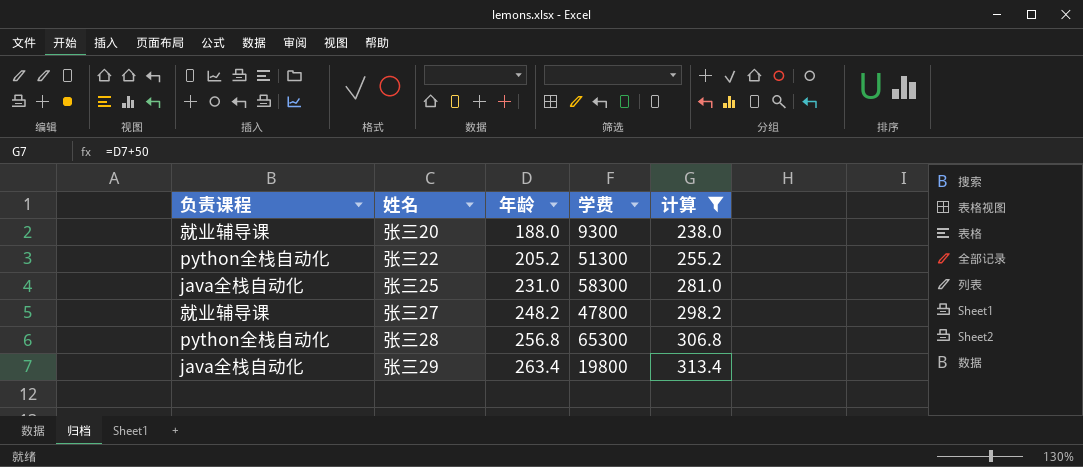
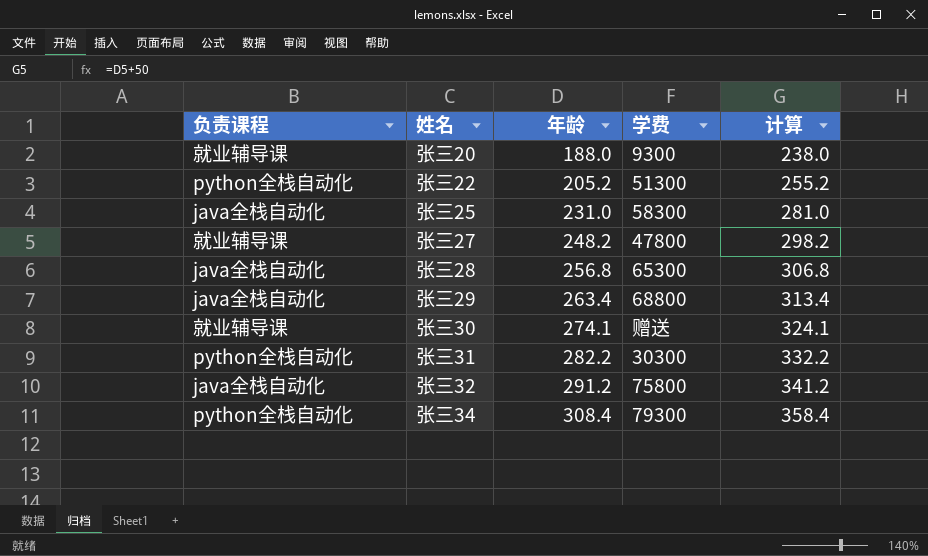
filter: 计算 <= 313.4 -> none
张三28 | 负责课程: python全栈自动化 -> java全栈自动化
张三29 | 学费: 19800 -> 68800

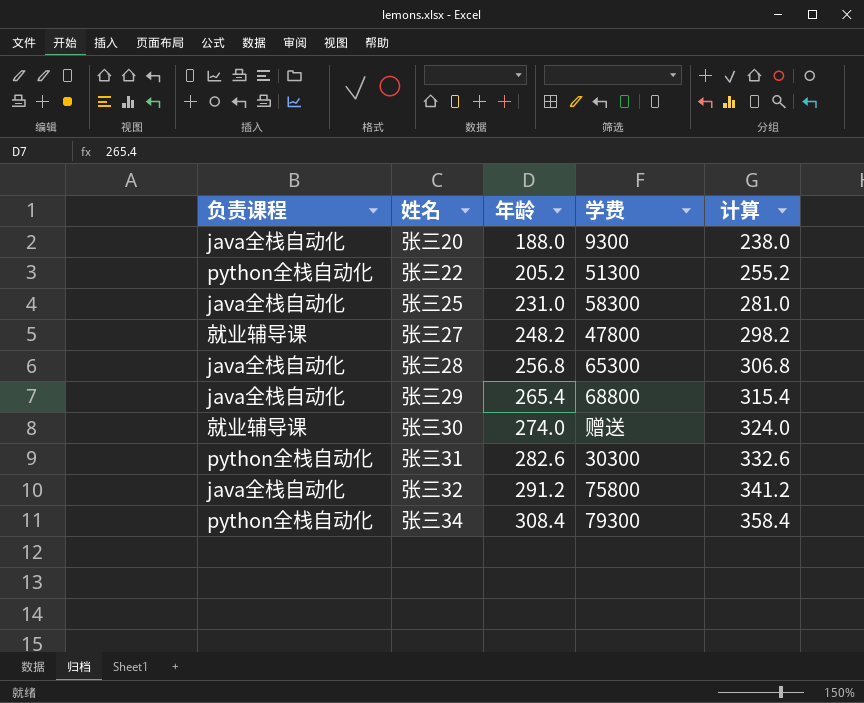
张三20 | 负责课程: 就业辅导课 -> java全栈自动化
张三29 | 年龄: 263.4 -> 265.4
张三29 | 计算: 313.4 -> 315.4
张三30 | 年龄: 274.1 -> 274.0
张三30 | 计算: 324.1 -> 324.0
张三31 | 年龄: 282.2 -> 282.6
张三31 | 计算: 332.2 -> 332.6

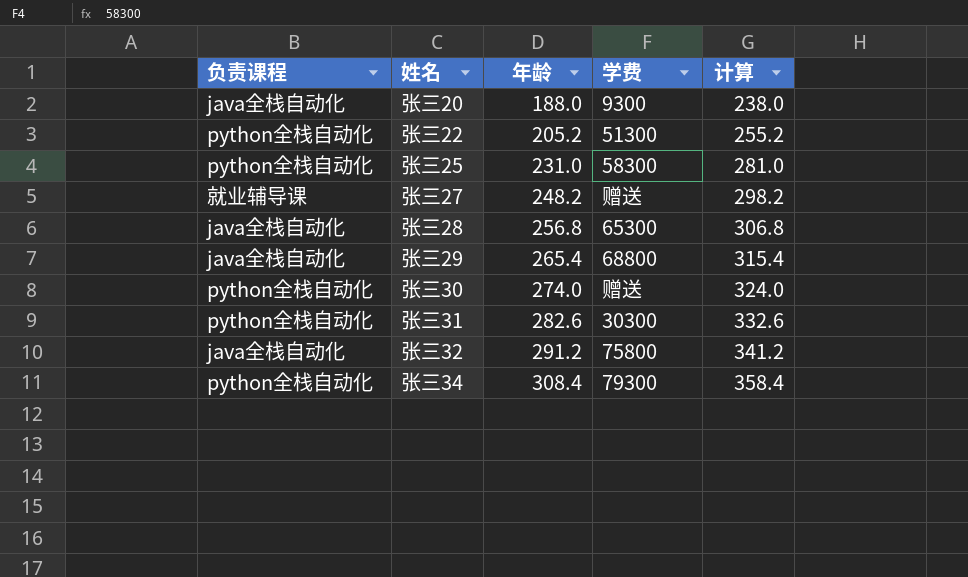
张三25 | 负责课程: java全栈自动化 -> python全栈自动化
张三27 | 学费: 47800 -> 赠送
张三30 | 负责课程: 就业辅导课 -> python全栈自动化

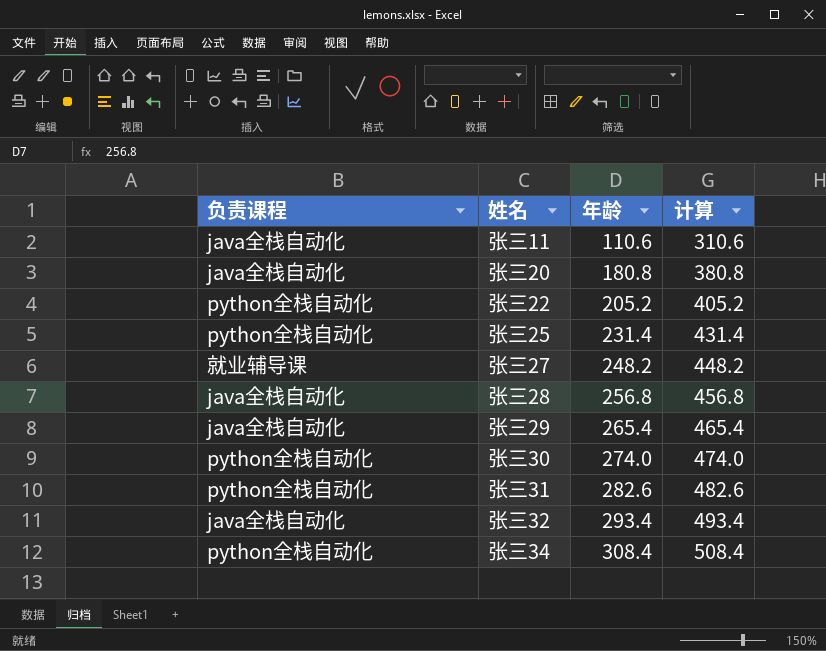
column 学费 | position: 4 -> none
column 计算 | formula: [年龄] + 50 -> [年龄] + 200
row 张三11: none -> java全栈自动化 | 110.6 | 310.6
张三20 | 年龄: 188.0 -> 180.8
张三25 | 年龄: 231.0 -> 231.4
张三32 | 年龄: 291.2 -> 293.4

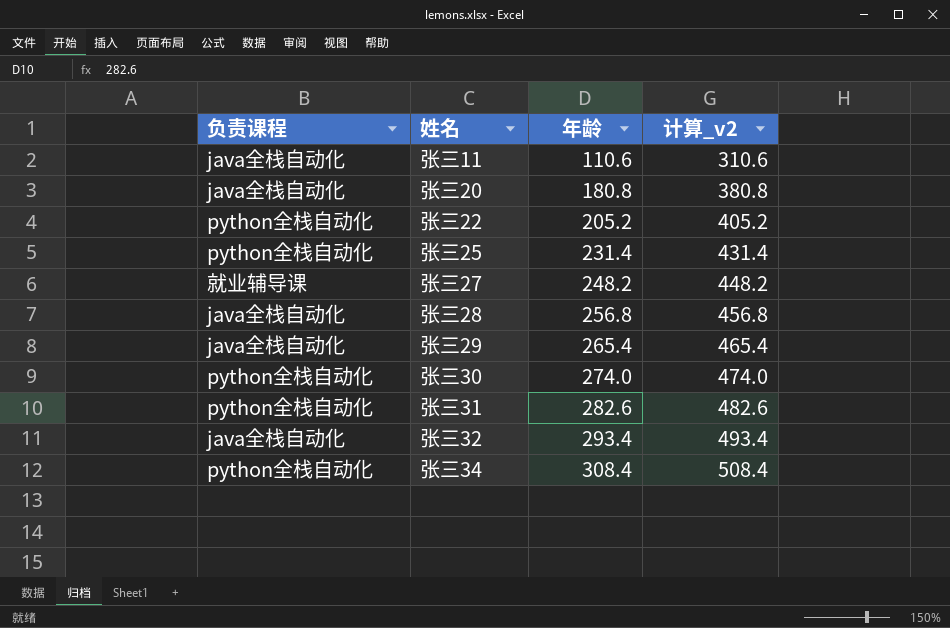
column name: 计算 -> 计算_v2

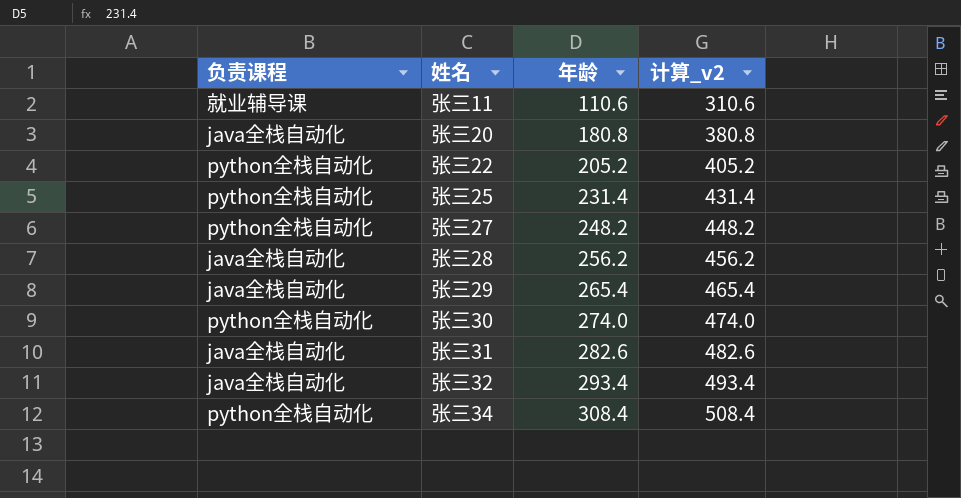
张三11 | 负责课程: java全栈自动化 -> 就业辅导课
张三27 | 负责课程: 就业辅导课 -> python全栈自动化
张三28 | 年龄: 256.8 -> 256.2
张三28 | 计算_v2: 456.8 -> 456.2
张三31 | 负责课程: python全栈自动化 -> java全栈自动化

